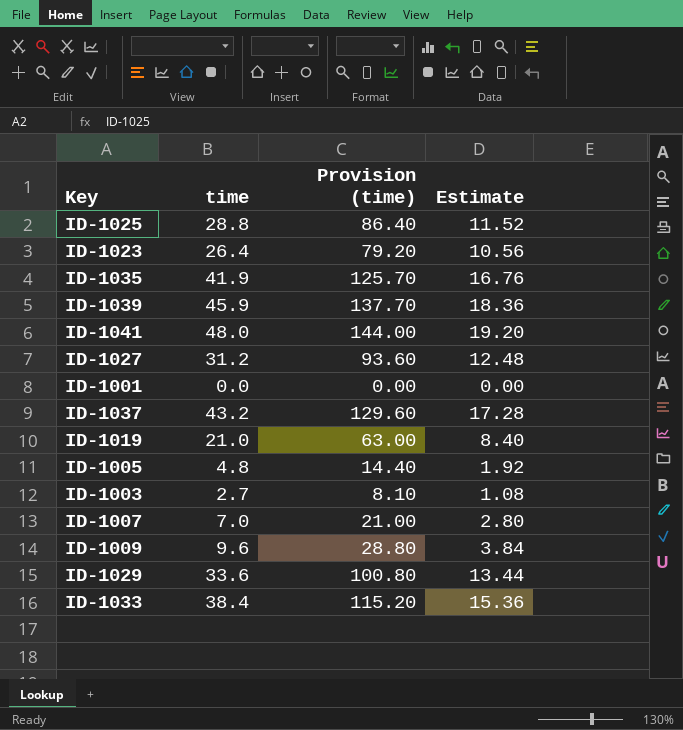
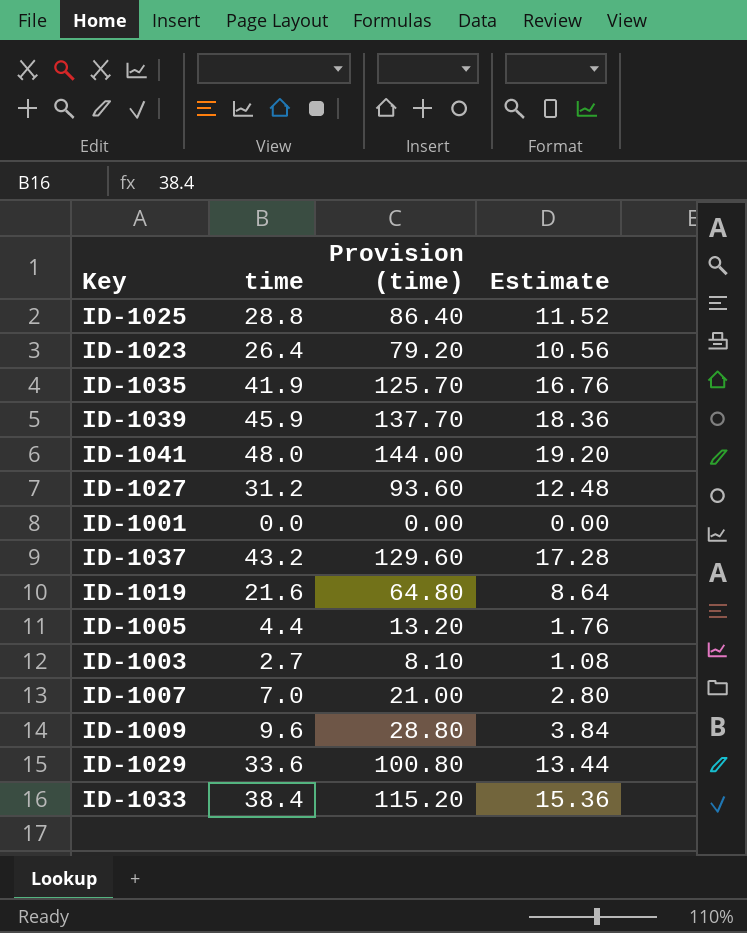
ID-1019 | time: 21.0 -> 21.6
ID-1019 | Provision (time): 63.00 -> 64.80
ID-1019 | Estimate: 8.40 -> 8.64
ID-1005 | time: 4.8 -> 4.4
ID-1005 | Provision (time): 14.40 -> 13.20
ID-1005 | Estimate: 1.92 -> 1.76

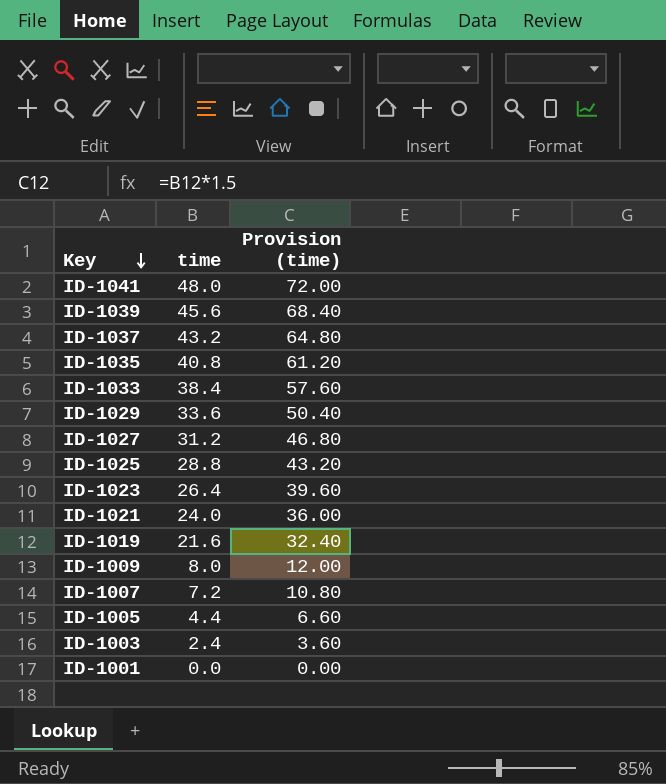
row order: none -> Key descending
column Estimate | formula: [time] * 0.4 -> none
column Provision (time) | formula: [time] * 3 -> [time] * 1.5
ID-1039 | time: 45.9 -> 45.6
ID-1035 | time: 41.9 -> 40.8
row ID-1021: none -> 24.0 | 36.00
ID-1009 | time: 9.6 -> 8.0
ID-1007 | time: 7.0 -> 7.2
ID-1003 | time: 2.7 -> 2.4

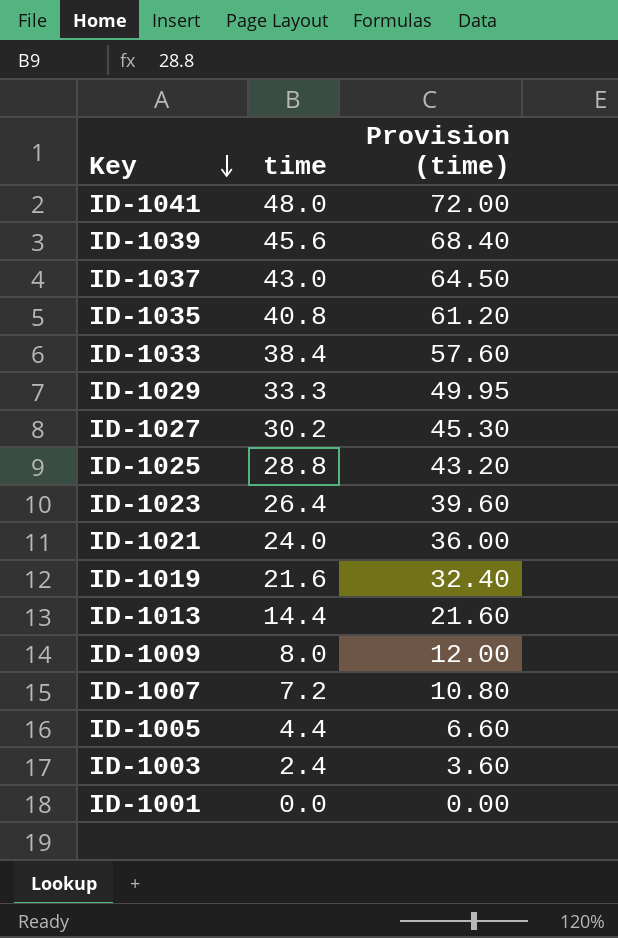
ID-1037 | time: 43.2 -> 43.0
ID-1037 | Provision (time): 64.80 -> 64.50
ID-1029 | time: 33.6 -> 33.3
ID-1029 | Provision (time): 50.40 -> 49.95
ID-1027 | time: 31.2 -> 30.2
ID-1027 | Provision (time): 46.80 -> 45.30
row ID-1013: none -> 14.4 | 21.60

